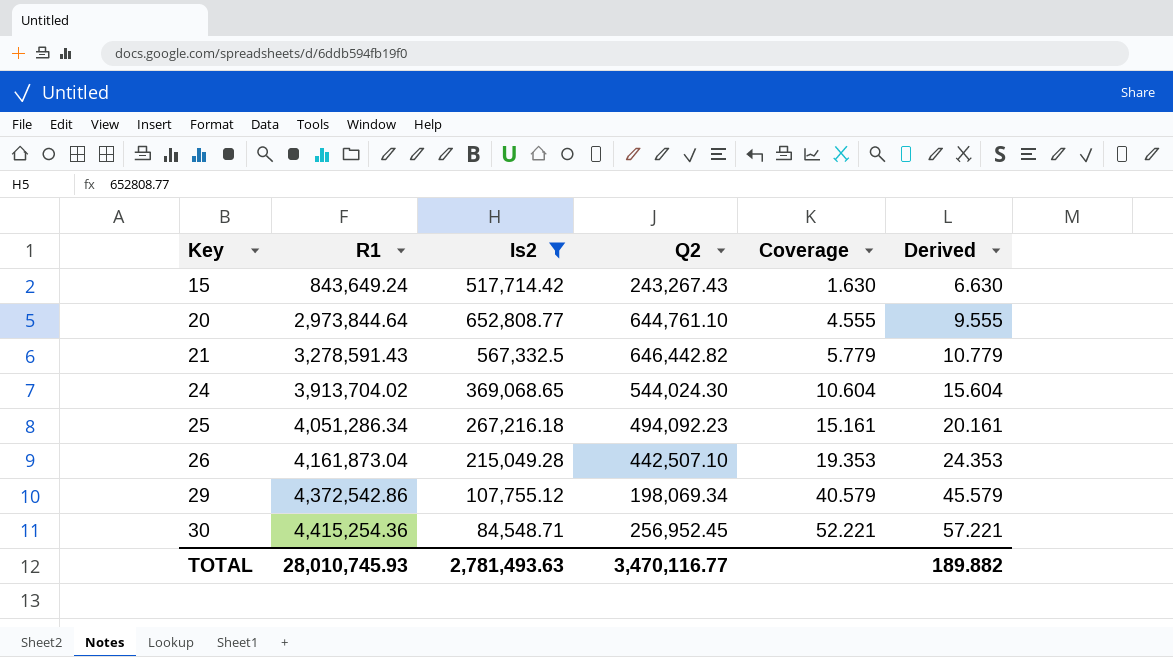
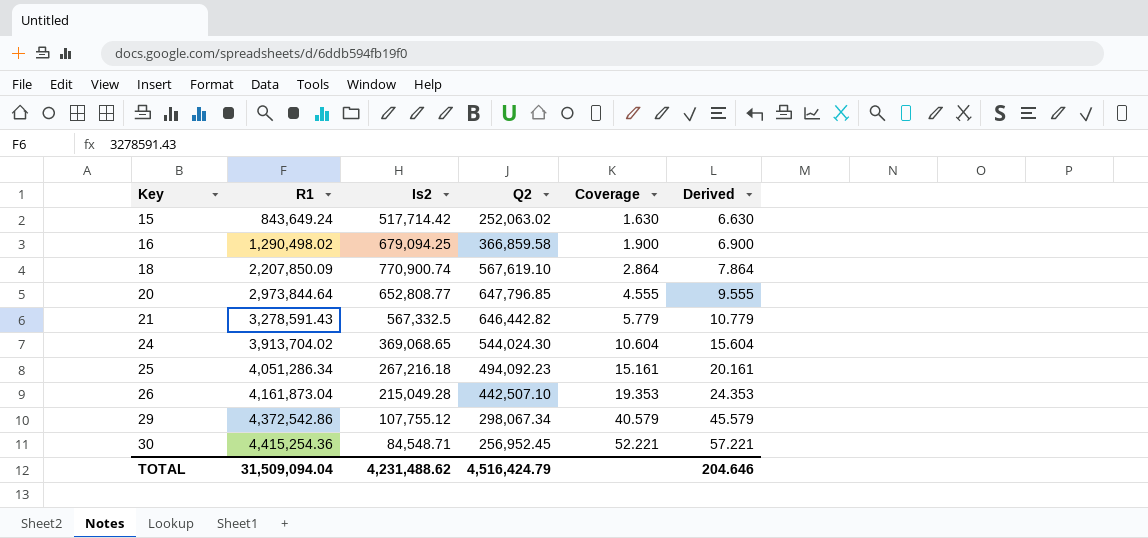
filter: Is2 <= 652,808.77 -> none
15 | Q2: 243,267.43 -> 252,063.02
20 | Q2: 644,761.10 -> 647,796.85
29 | Q2: 198,069.34 -> 298,067.34
TOTAL | R1: 28,010,745.93 -> 31,509,094.04
TOTAL | Is2: 2,781,493.63 -> 4,231,488.62
TOTAL | Q2: 3,470,116.77 -> 4,516,424.79
TOTAL | Derived: 189.882 -> 204.646

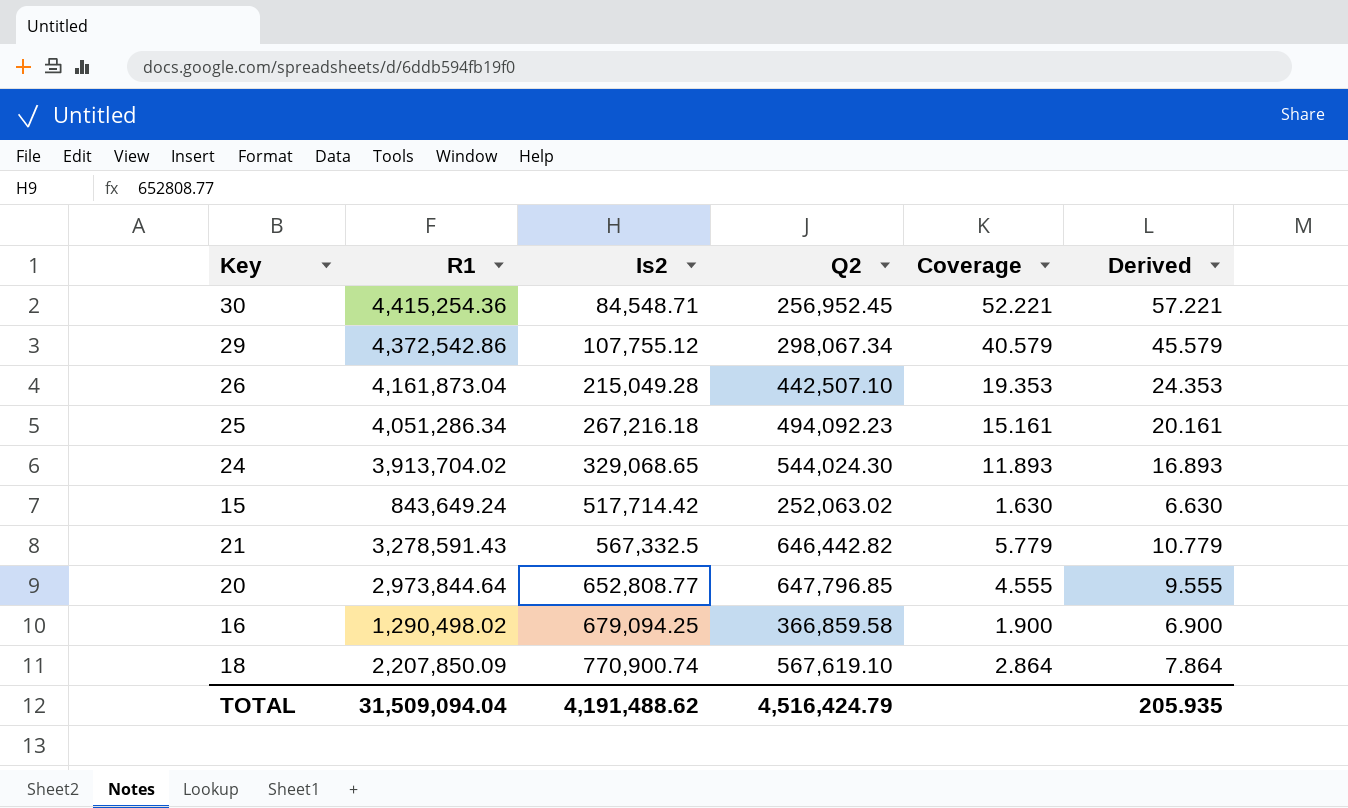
row order: Key ascending -> Is2 ascending
24 | Is2: 369,068.65 -> 329,068.65
24 | Coverage: 10.604 -> 11.893
24 | Derived: 15.604 -> 16.893
TOTAL | Is2: 4,231,488.62 -> 4,191,488.62
TOTAL | Derived: 204.646 -> 205.935

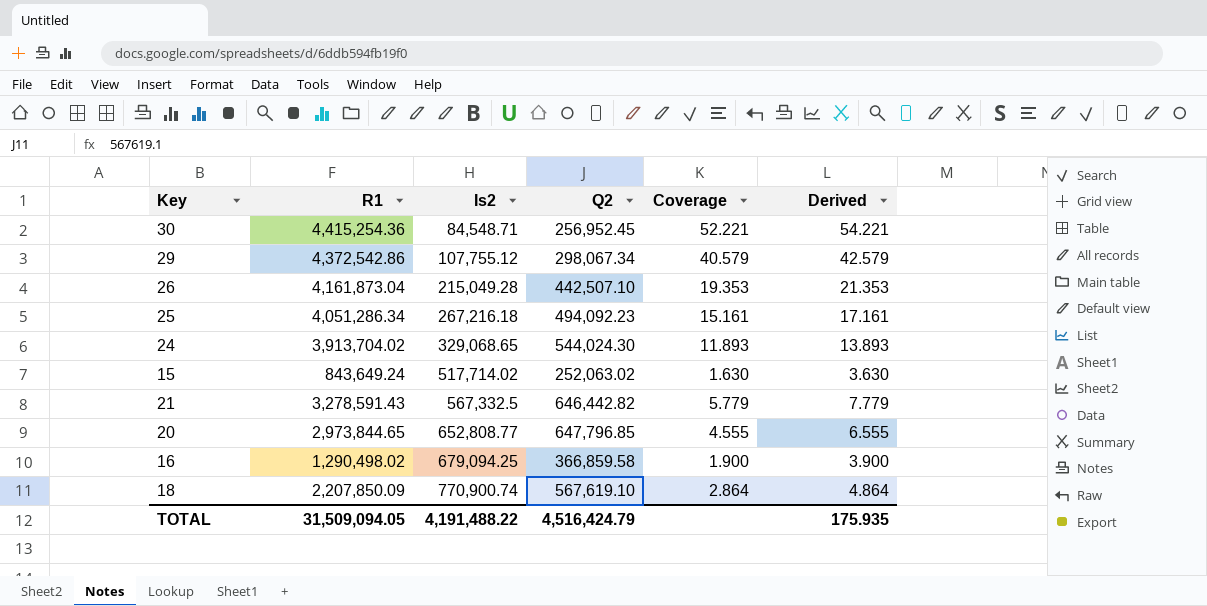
column Derived | formula: [Coverage] + 5 -> [Coverage] + 2
15 | Is2: 517,714.42 -> 517,714.02
20 | R1: 2,973,844.64 -> 2,973,844.65
TOTAL | R1: 31,509,094.04 -> 31,509,094.05
TOTAL | Is2: 4,191,488.62 -> 4,191,488.22
TOTAL | Derived: 205.935 -> 175.935

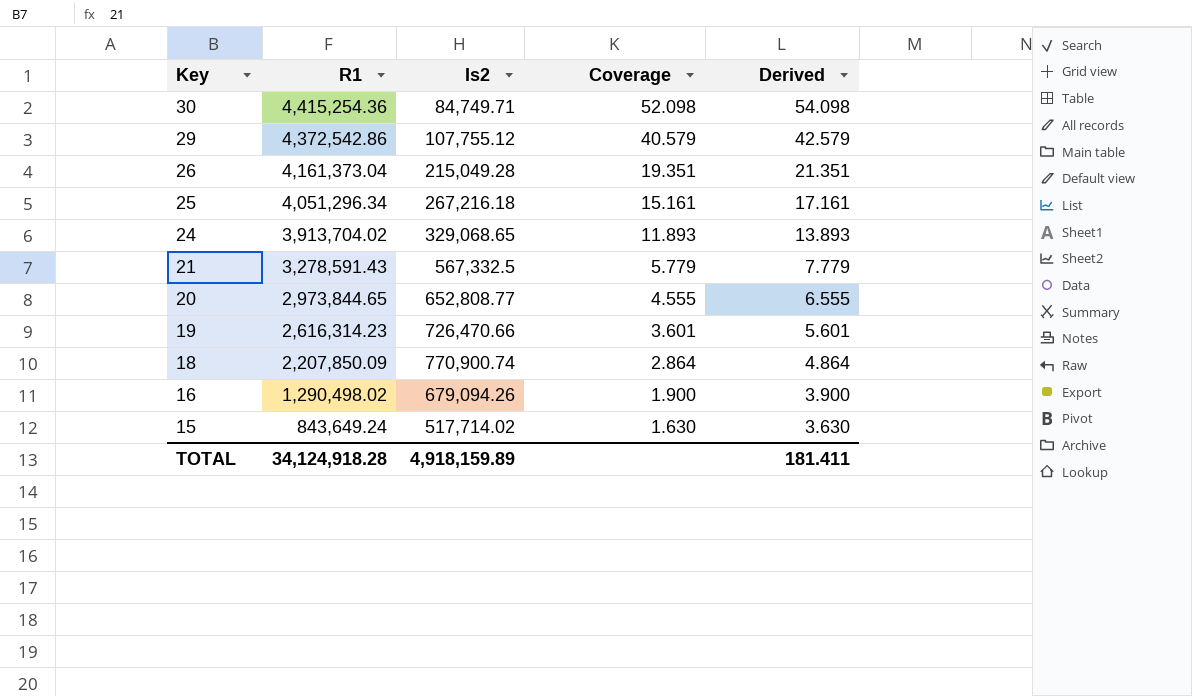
row order: Is2 ascending -> Key descending
column Q2 | position: 4 -> none
30 | Is2: 84,548.71 -> 84,749.71
30 | Coverage: 52.221 -> 52.098
30 | Derived: 54.221 -> 54.098
26 | R1: 4,161,873.04 -> 4,161,373.04
26 | Coverage: 19.353 -> 19.351
26 | Derived: 21.353 -> 21.351
25 | R1: 4,051,286.34 -> 4,051,296.34
row 19: none -> 2,616,314.23 | 726,470.66 | 3.601 | 5.601
16 | Is2: 679,094.25 -> 679,094.26
TOTAL | R1: 31,509,094.05 -> 34,124,918.28
TOTAL | Is2: 4,191,488.22 -> 4,918,159.89
TOTAL | Derived: 175.935 -> 181.411

